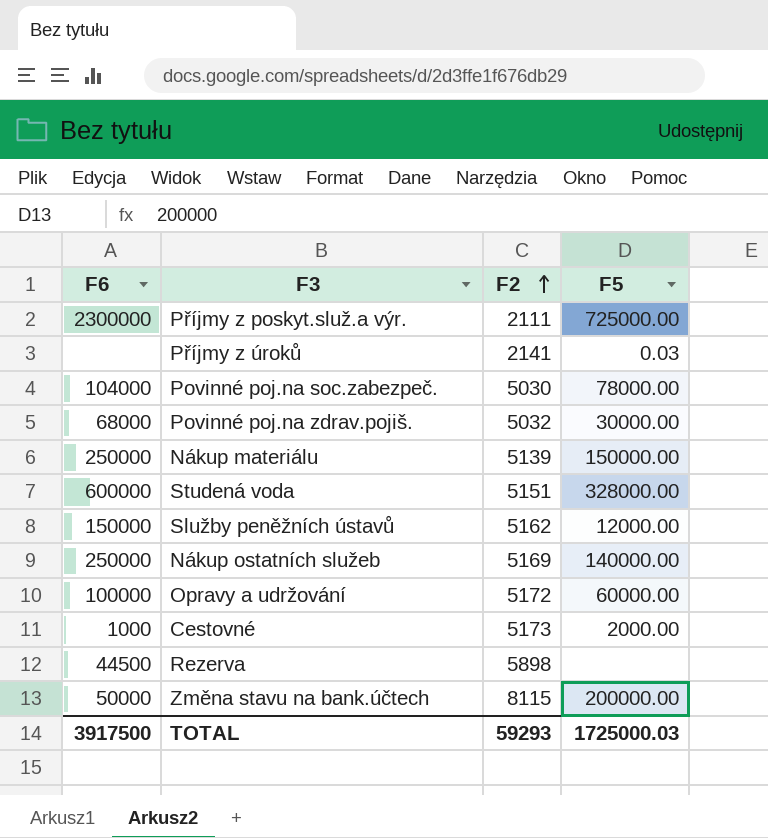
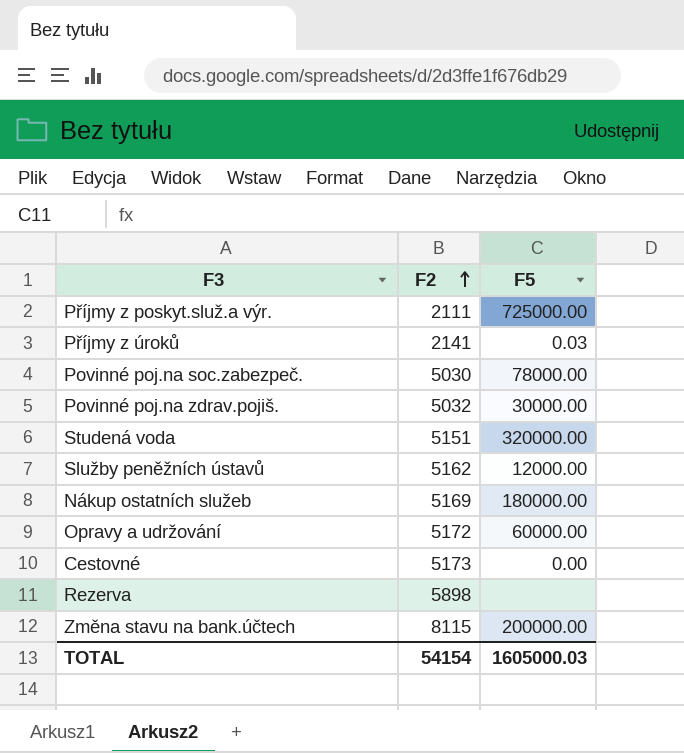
column F6 | position: 1 -> none
row Nákup materiálu: 250000 | 5139 | 150000.00 -> none
Studená voda | F5: 328000.00 -> 320000.00
Nákup ostatních služeb | F5: 140000.00 -> 180000.00
Cestovné | F5: 2000.00 -> 0.00
TOTAL | F2: 59293 -> 54154
TOTAL | F5: 1725000.03 -> 1605000.03

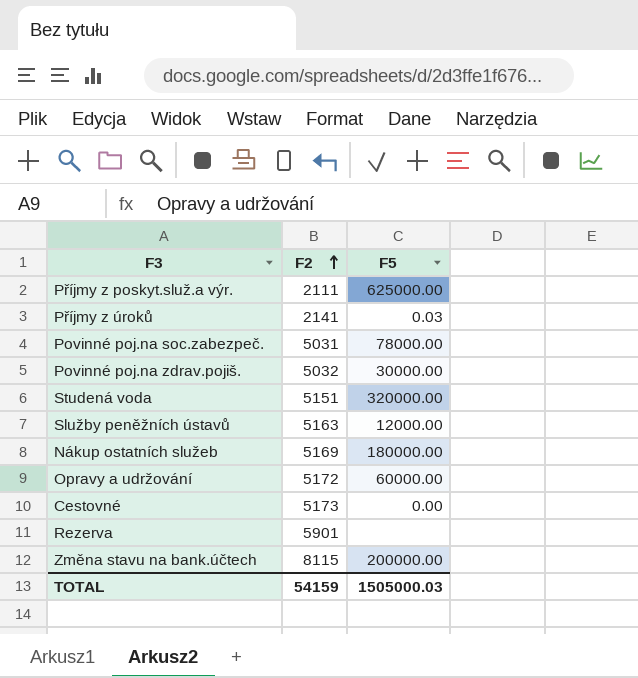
Příjmy z poskyt.služ.a výr. | F5: 725000.00 -> 625000.00
Povinné poj.na soc.zabezpeč. | F2: 5030 -> 5031
Služby peněžních ústavů | F2: 5162 -> 5163
Rezerva | F2: 5898 -> 5901
TOTAL | F2: 54154 -> 54159
TOTAL | F5: 1605000.03 -> 1505000.03

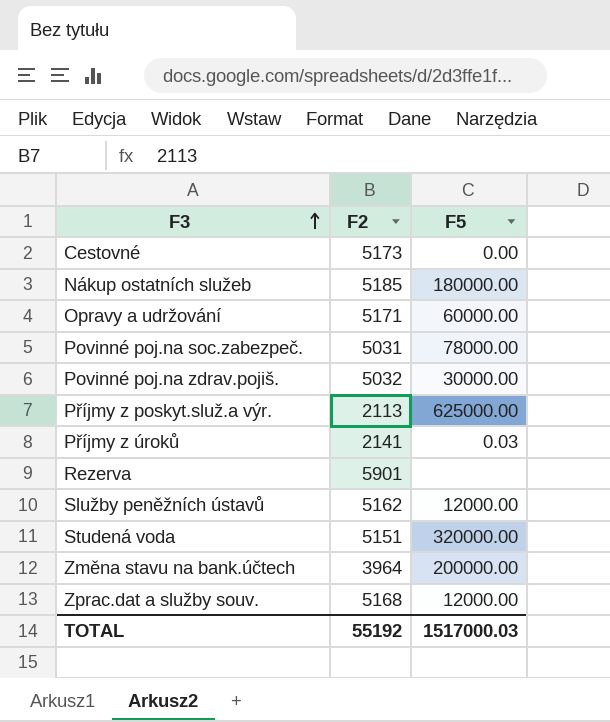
row order: F2 ascending -> F3 ascending
Nákup ostatních služeb | F2: 5169 -> 5185
Opravy a udržování | F2: 5172 -> 5171
Příjmy z poskyt.služ.a výr. | F2: 2111 -> 2113
Služby peněžních ústavů | F2: 5163 -> 5162
Změna stavu na bank.účtech | F2: 8115 -> 3964
row Zprac.dat a služby souv.: none -> 5168 | 12000.00
TOTAL | F2: 54159 -> 55192
TOTAL | F5: 1505000.03 -> 1517000.03

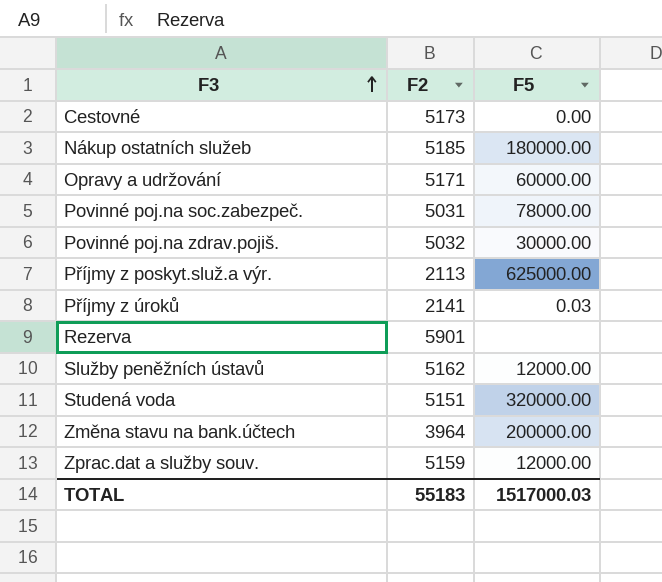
Zprac.dat a služby souv. | F2: 5168 -> 5159
TOTAL | F2: 55192 -> 55183

